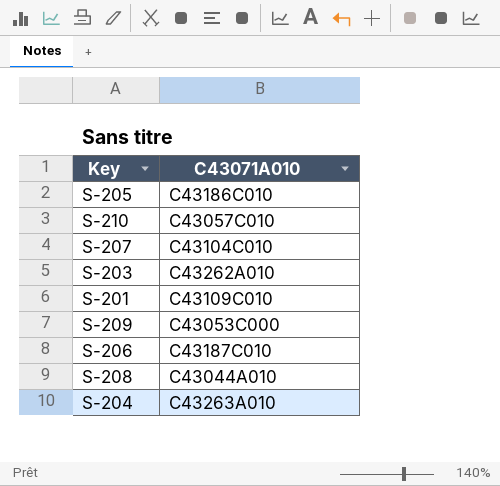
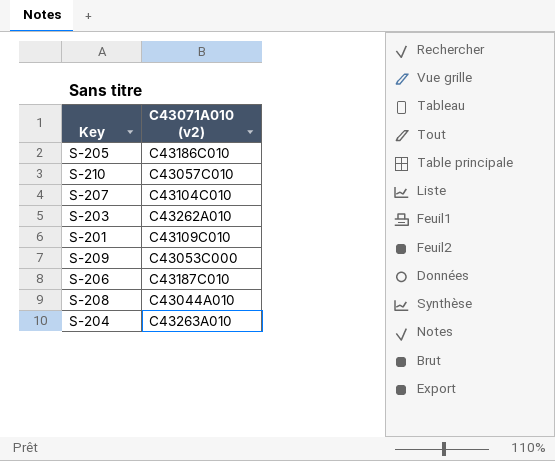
column name: C43071A010 -> C43071A010 (v2)

